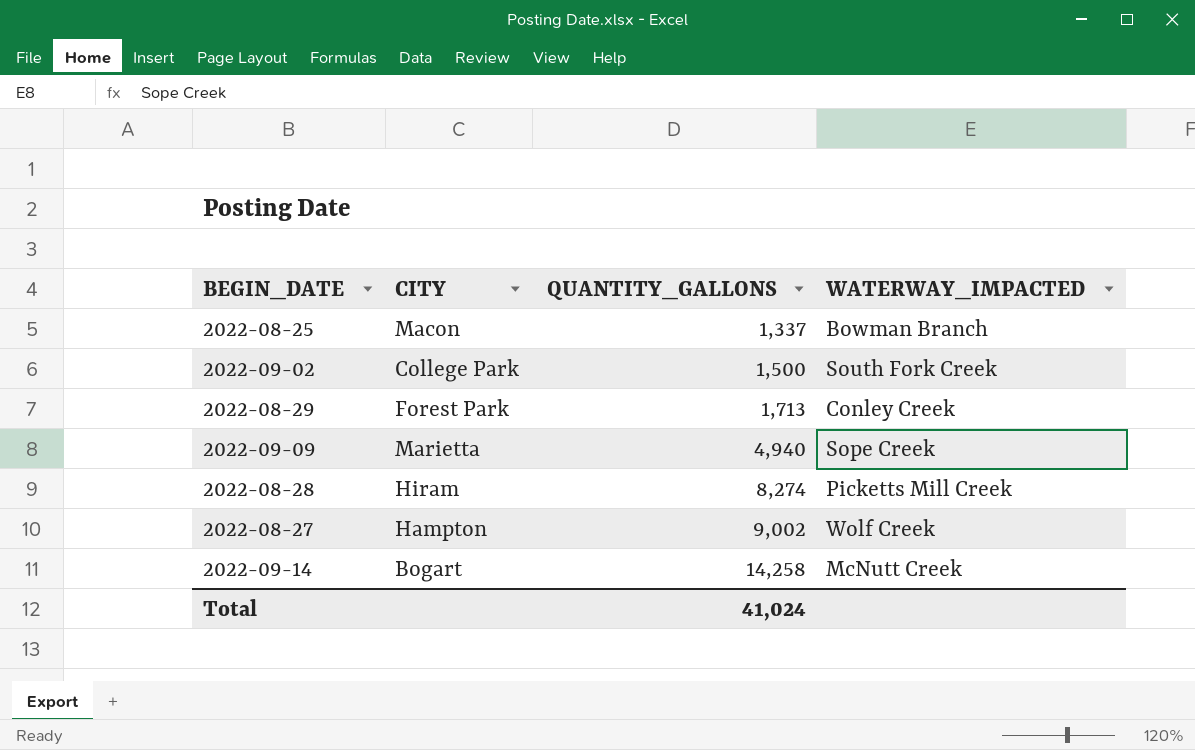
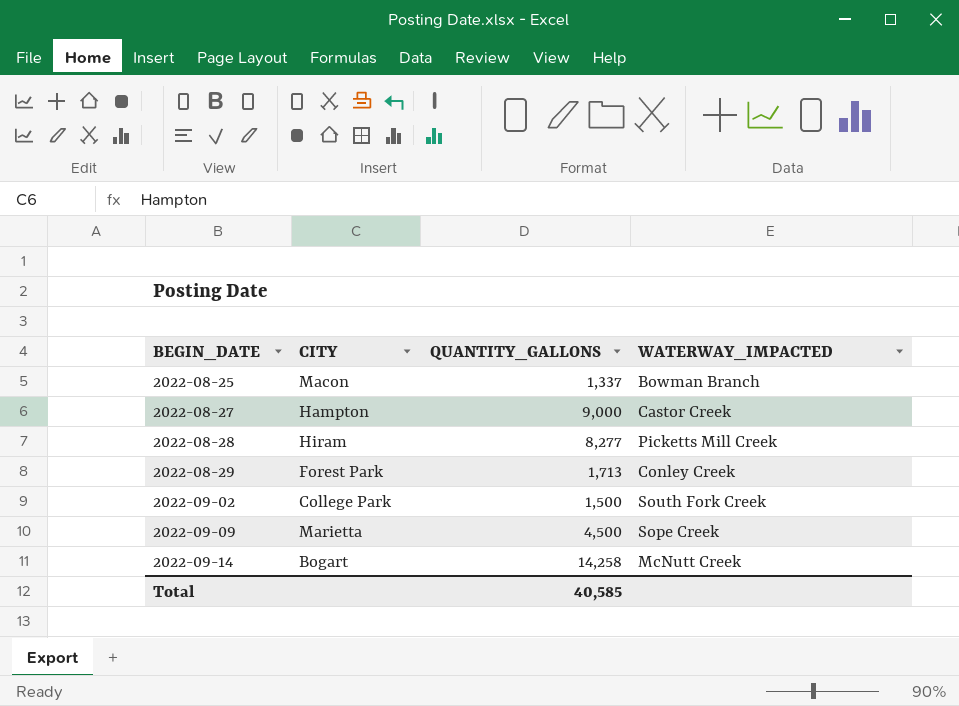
row order: QUANTITY_GALLONS ascending -> BEGIN_DATE ascending
2022-08-27 | QUANTITY_GALLONS: 9,002 -> 9,000
2022-08-27 | WATERWAY_IMPACTED: Wolf Creek -> Castor Creek
2022-08-28 | QUANTITY_GALLONS: 8,274 -> 8,277
2022-09-09 | QUANTITY_GALLONS: 4,940 -> 4,500
Total | QUANTITY_GALLONS: 41,024 -> 40,585

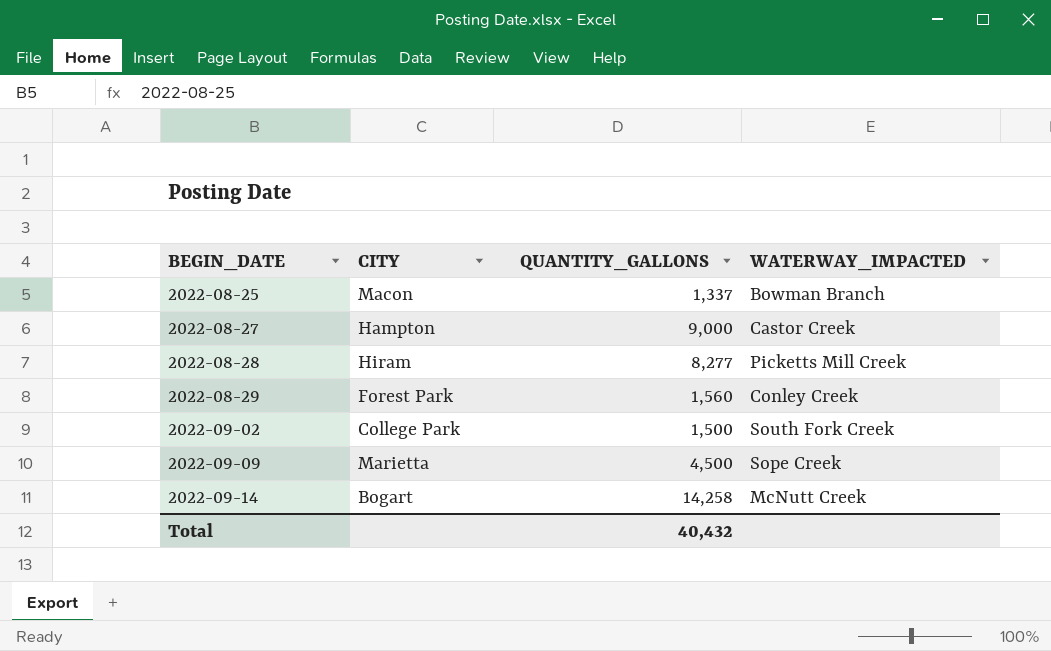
2022-08-29 | QUANTITY_GALLONS: 1,713 -> 1,560
Total | QUANTITY_GALLONS: 40,585 -> 40,432

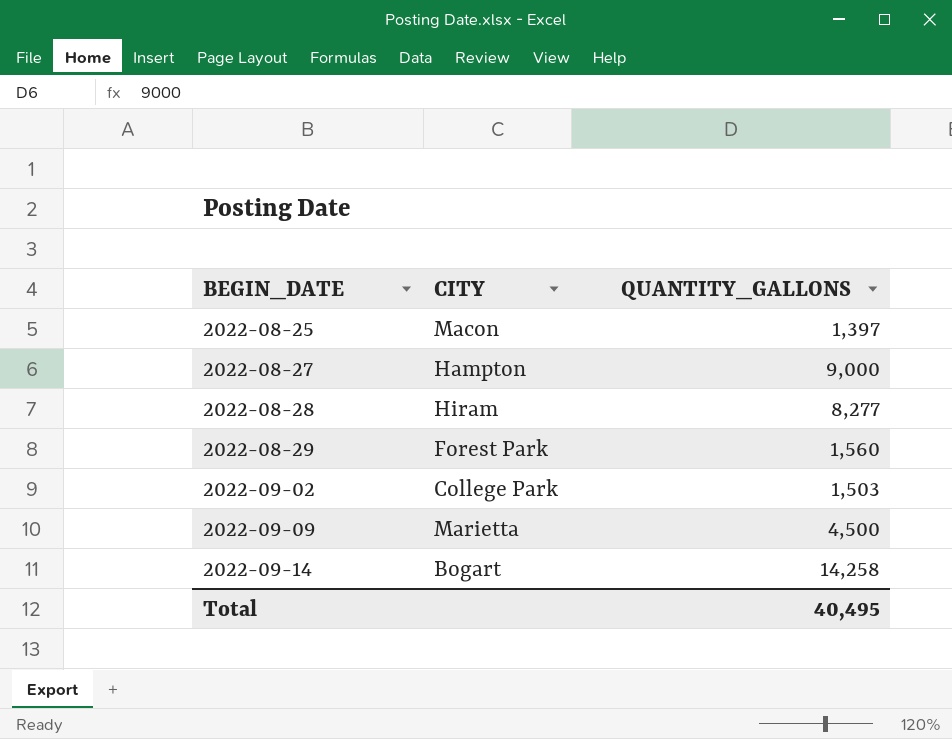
column WATERWAY_IMPACTED | position: 4 -> none
2022-08-25 | QUANTITY_GALLONS: 1,337 -> 1,397
2022-09-02 | QUANTITY_GALLONS: 1,500 -> 1,503
Total | QUANTITY_GALLONS: 40,432 -> 40,495

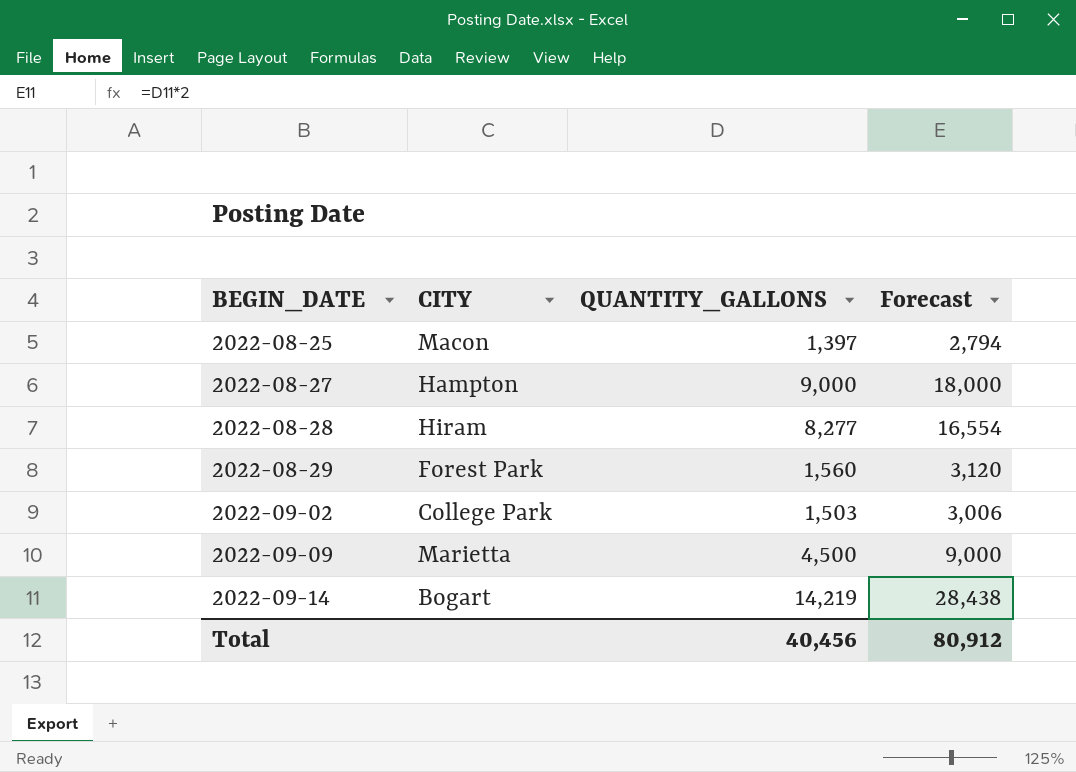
column Forecast | formula: none -> [QUANTITY_GALLONS] * 2
2022-09-14 | QUANTITY_GALLONS: 14,258 -> 14,219
Total | QUANTITY_GALLONS: 40,495 -> 40,456

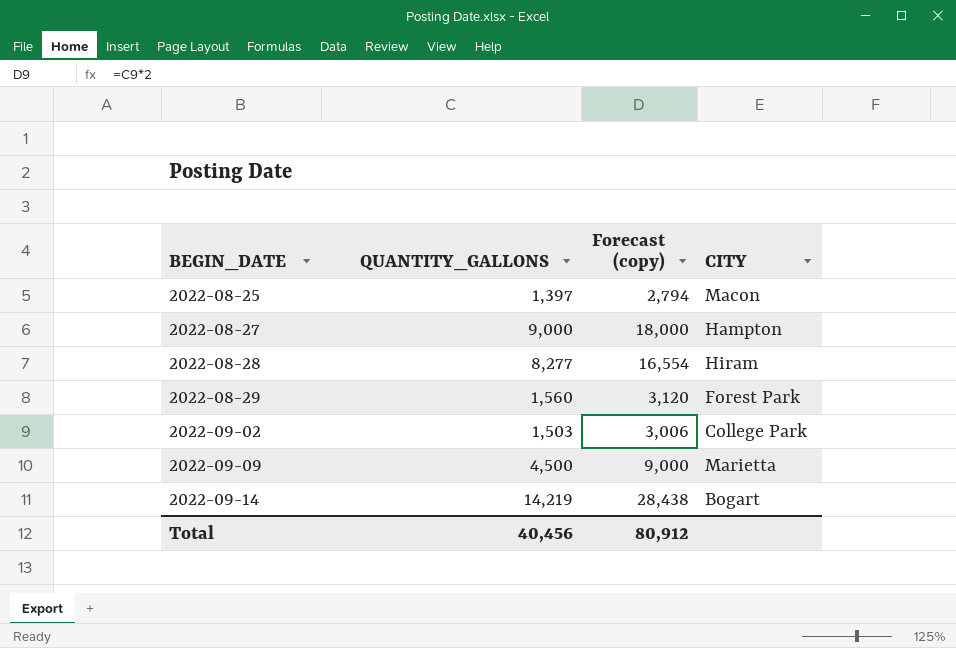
column name: Forecast -> Forecast (copy)
column CITY | position: 2 -> 4

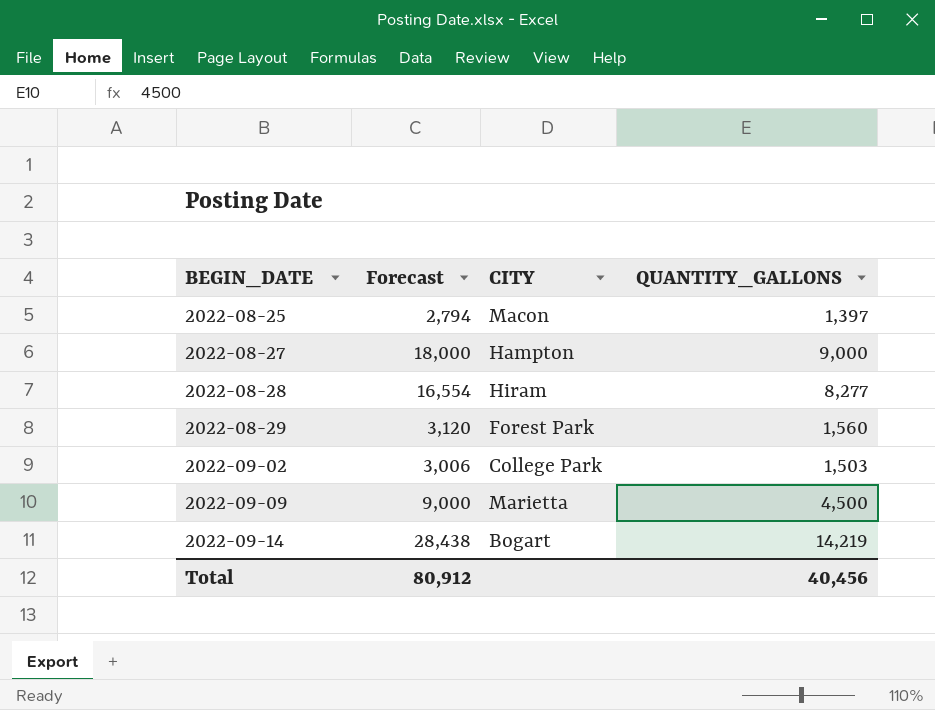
column name: Forecast (copy) -> Forecast
column QUANTITY_GALLONS | position: 2 -> 4

